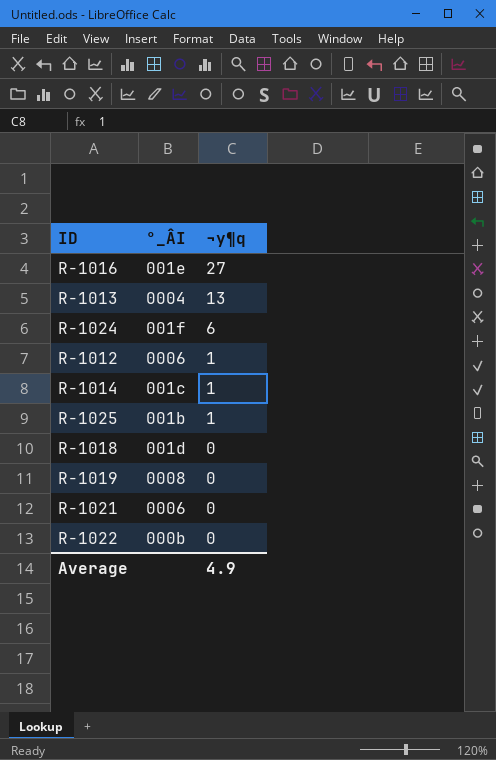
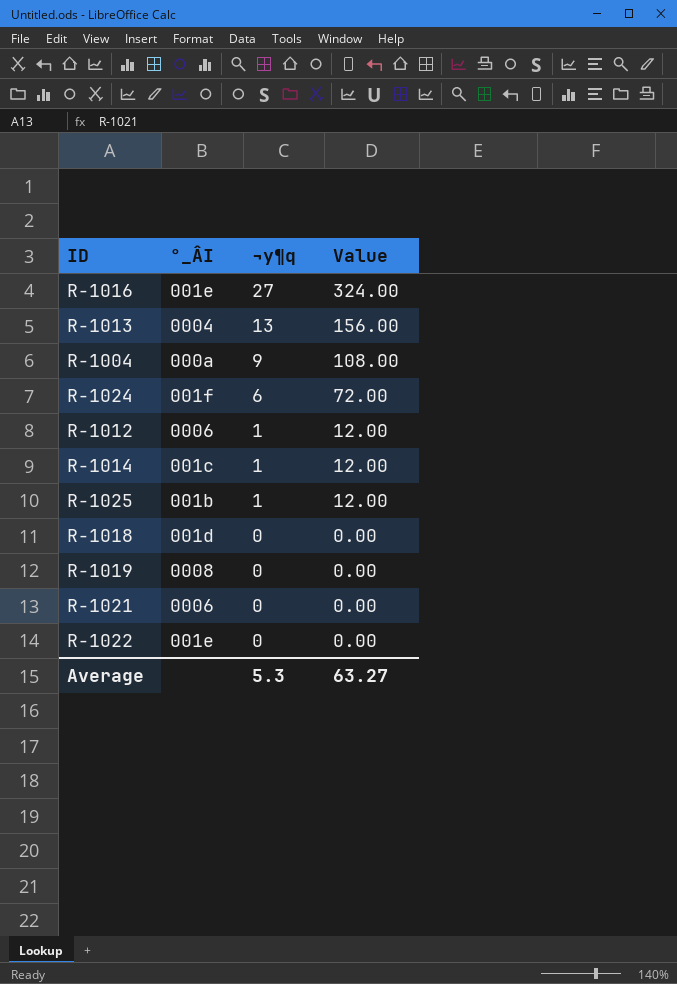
column Value | formula: none -> [¬y¶q] * 12
row R-1004: none -> 000a | 9 | 108.00
R-1022 | °_ÂI: 000b -> 001e
Average | ¬y¶q: 4.9 -> 5.3

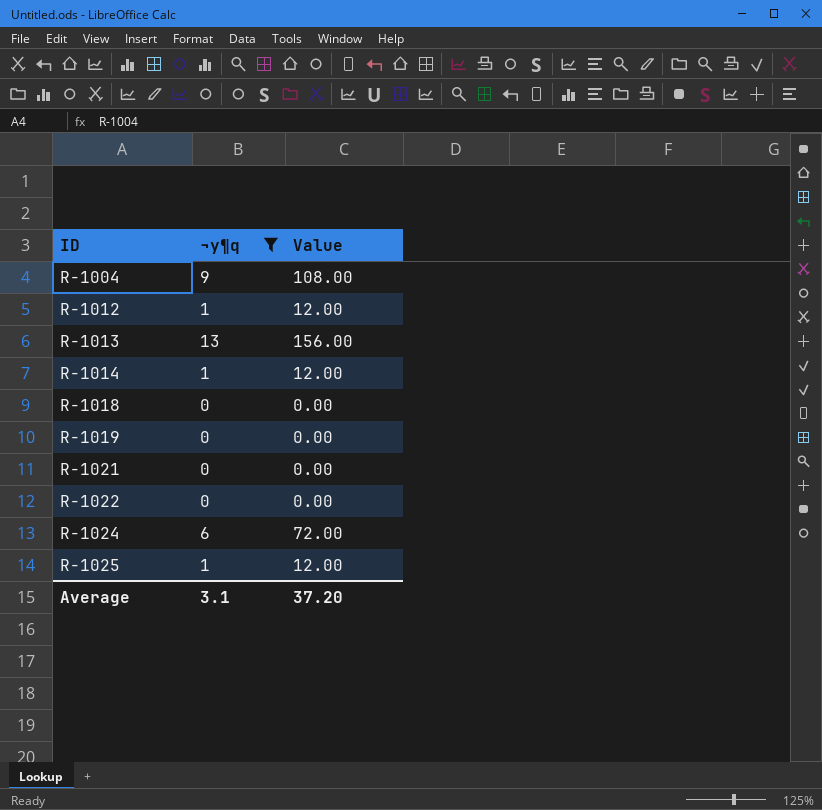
filter: none -> ¬y¶q != 27
row order: ¬y¶q descending -> ID ascending
column °_ÂI | position: 2 -> none
Average | ¬y¶q: 5.3 -> 3.1
Average | Value: 63.27 -> 37.20

